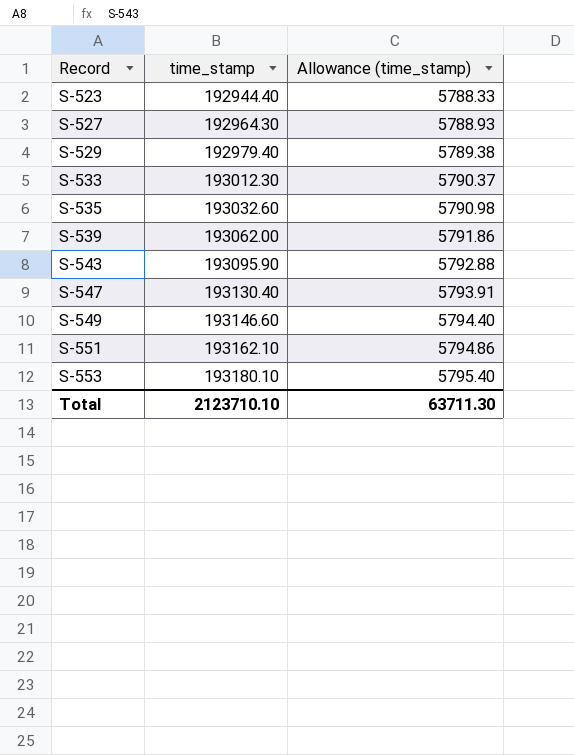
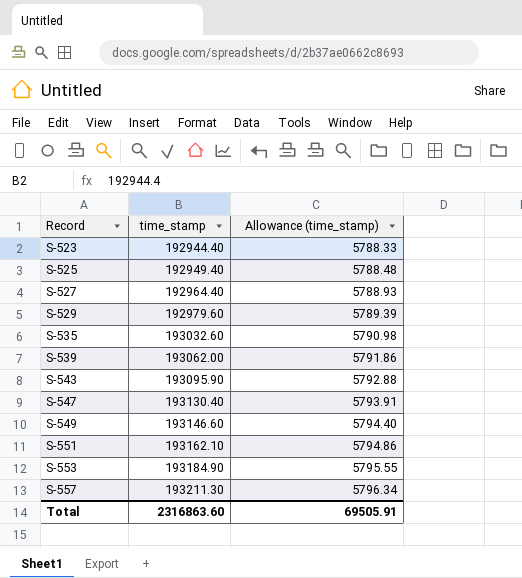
row S-533: 193012.30 | 5790.37 -> none
row S-525: none -> 192949.40 | 5788.48
S-527 | time_stamp: 192964.30 -> 192964.40
S-529 | time_stamp: 192979.40 -> 192979.60
S-529 | Allowance (time_stamp): 5789.38 -> 5789.39
S-553 | time_stamp: 193180.10 -> 193184.90
S-553 | Allowance (time_stamp): 5795.40 -> 5795.55
row S-557: none -> 193211.30 | 5796.34
Total | time_stamp: 2123710.10 -> 2316863.60
Total | Allowance (time_stamp): 63711.30 -> 69505.91

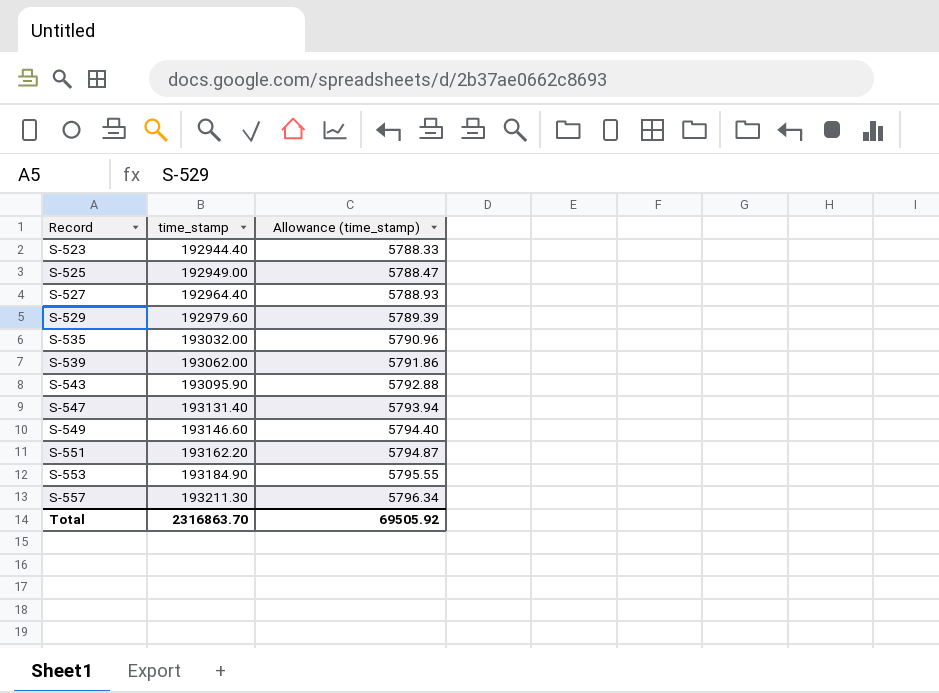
S-525 | time_stamp: 192949.40 -> 192949.00
S-525 | Allowance (time_stamp): 5788.48 -> 5788.47
S-535 | time_stamp: 193032.60 -> 193032.00
S-535 | Allowance (time_stamp): 5790.98 -> 5790.96
S-547 | time_stamp: 193130.40 -> 193131.40
S-547 | Allowance (time_stamp): 5793.91 -> 5793.94
S-551 | time_stamp: 193162.10 -> 193162.20
S-551 | Allowance (time_stamp): 5794.86 -> 5794.87
Total | time_stamp: 2316863.60 -> 2316863.70
Total | Allowance (time_stamp): 69505.91 -> 69505.92

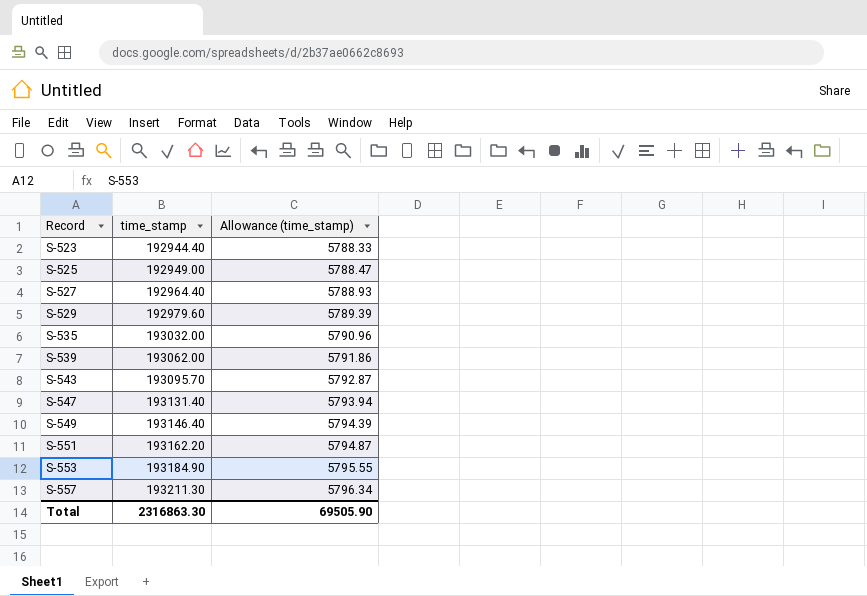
S-543 | time_stamp: 193095.90 -> 193095.70
S-543 | Allowance (time_stamp): 5792.88 -> 5792.87
S-549 | time_stamp: 193146.60 -> 193146.40
S-549 | Allowance (time_stamp): 5794.40 -> 5794.39
Total | time_stamp: 2316863.70 -> 2316863.30
Total | Allowance (time_stamp): 69505.92 -> 69505.90

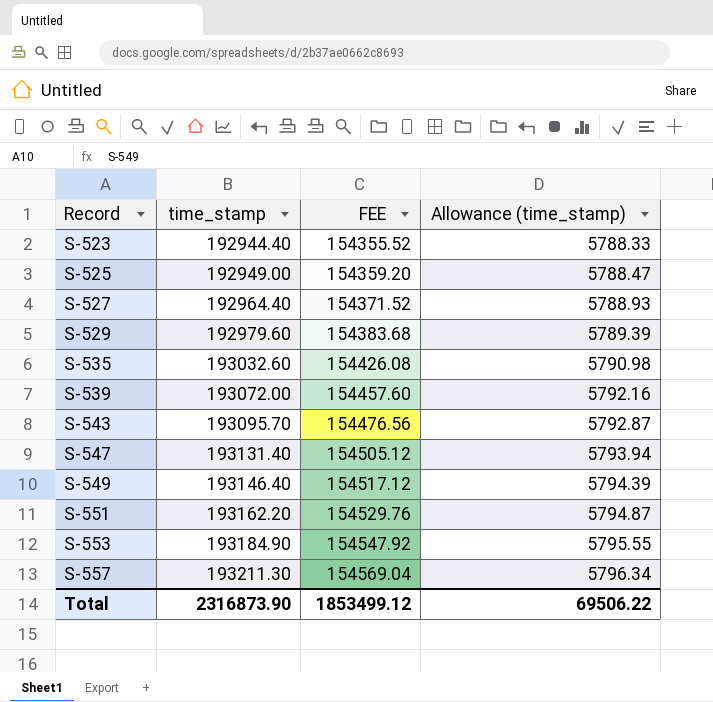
column FEE | formula: none -> [time_stamp] * 0.8
S-535 | time_stamp: 193032.00 -> 193032.60
S-535 | Allowance (time_stamp): 5790.96 -> 5790.98
S-539 | time_stamp: 193062.00 -> 193072.00
S-539 | Allowance (time_stamp): 5791.86 -> 5792.16
Total | time_stamp: 2316863.30 -> 2316873.90
Total | Allowance (time_stamp): 69505.90 -> 69506.22

